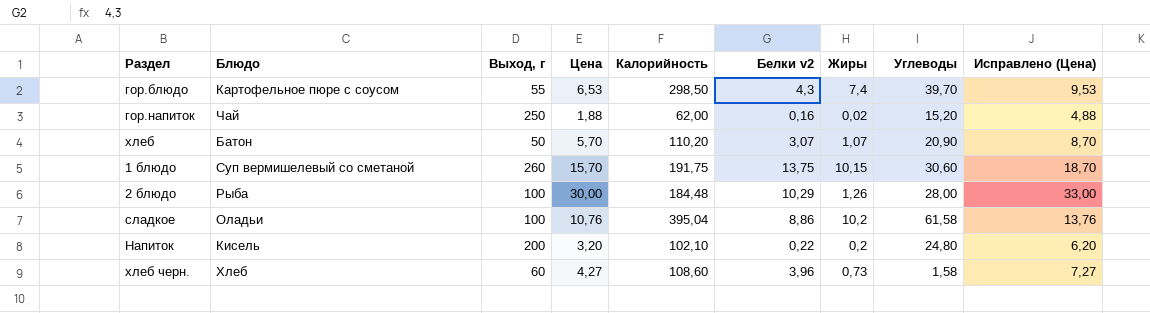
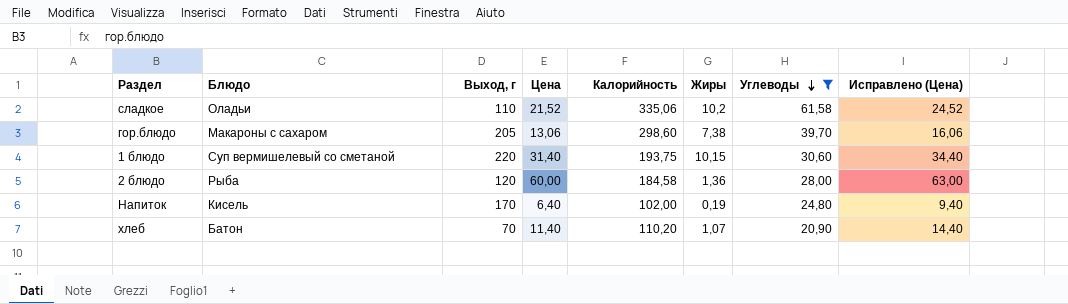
filter: none -> Углеводы >= 20,90
row order: none -> Углеводы descending
column Белки v2 | position: 6 -> none
сладкое | Выход, г: 100 -> 110
сладкое | Цена: 10,76 -> 21,52
сладкое | Калорийность: 395,04 -> 335,06
сладкое | Исправлено (Цена): 13,76 -> 24,52
гор.блюдо | Блюдо: Картофельное пюре с соусом -> Макароны с сахаром
гор.блюдо | Выход, г: 55 -> 205
гор.блюдо | Цена: 6,53 -> 13,06
гор.блюдо | Калорийность: 298,50 -> 298,60
гор.блюдо | Жиры: 7,4 -> 7,38
гор.блюдо | Исправлено (Цена): 9,53 -> 16,06
1 блюдо | Выход, г: 260 -> 220
1 блюдо | Цена: 15,70 -> 31,40
1 блюдо | Калорийность: 191,75 -> 193,75
1 блюдо | Исправлено (Цена): 18,70 -> 34,40
2 блюдо | Выход, г: 100 -> 120
2 блюдо | Цена: 30,00 -> 60,00
2 блюдо | Калорийность: 184,48 -> 184,58
2 блюдо | Жиры: 1,26 -> 1,36
2 блюдо | Исправлено (Цена): 33,00 -> 63,00
Напиток | Выход, г: 200 -> 170
Напиток | Цена: 3,20 -> 6,40
Напиток | Калорийность: 102,10 -> 102,00
Напиток | Жиры: 0,2 -> 0,19
Напиток | Исправлено (Цена): 6,20 -> 9,40
хлеб | Выход, г: 50 -> 70
хлеб | Цена: 5,70 -> 11,40
хлеб | Исправлено (Цена): 8,70 -> 14,40

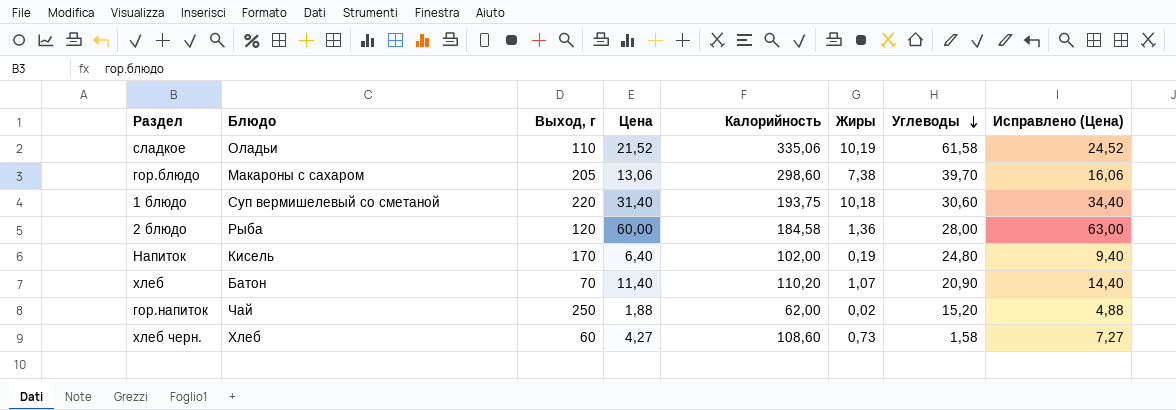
filter: Углеводы >= 20,90 -> none
сладкое | Жиры: 10,2 -> 10,19
1 блюдо | Жиры: 10,15 -> 10,18

